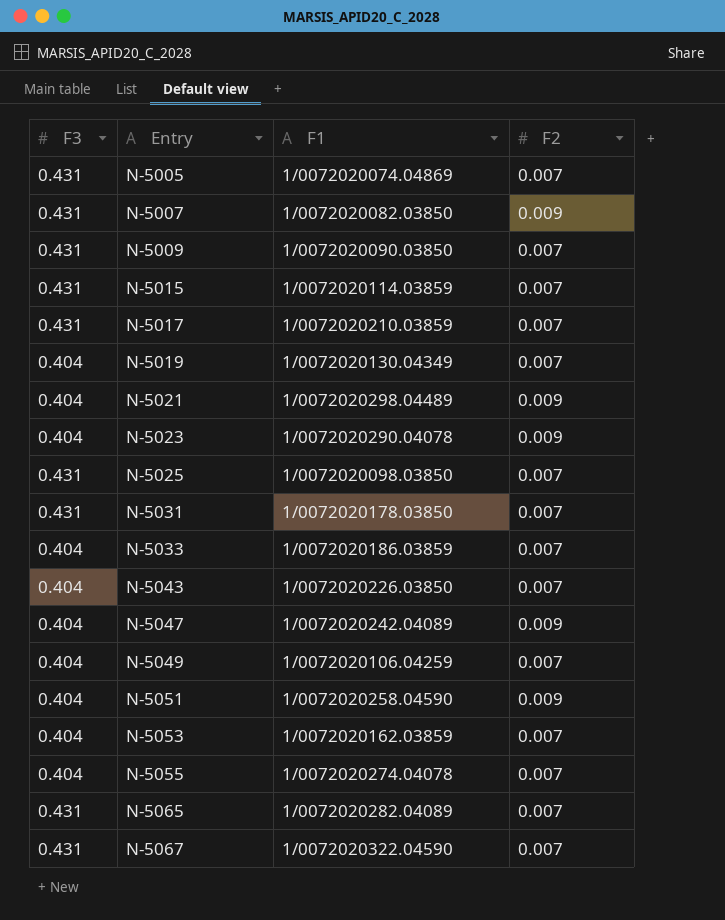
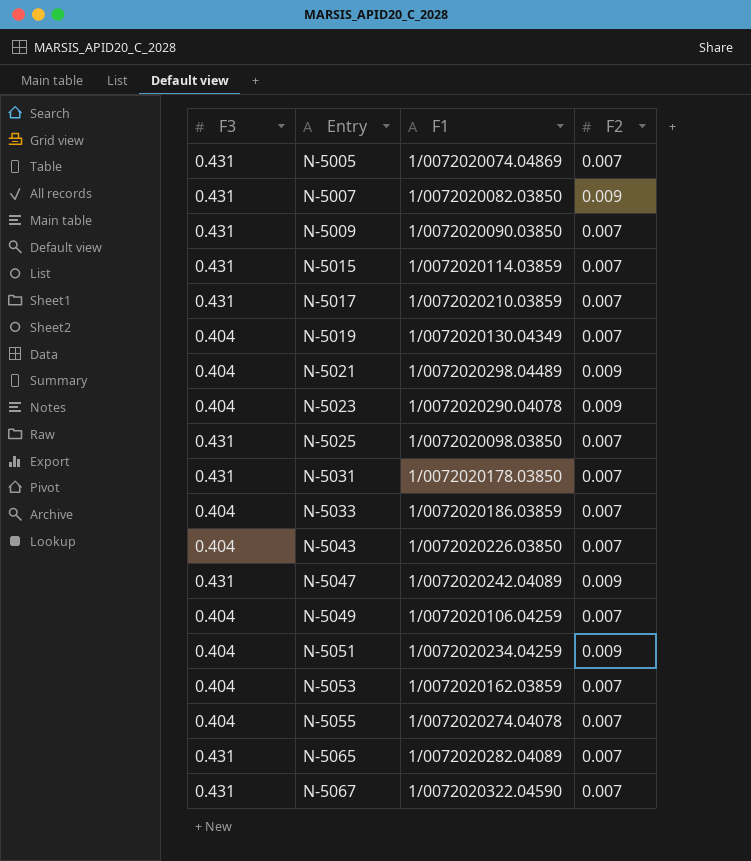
N-5047 | F3: 0.404 -> 0.431
N-5051 | F1: 1/0072020258.04590 -> 1/0072020234.04259

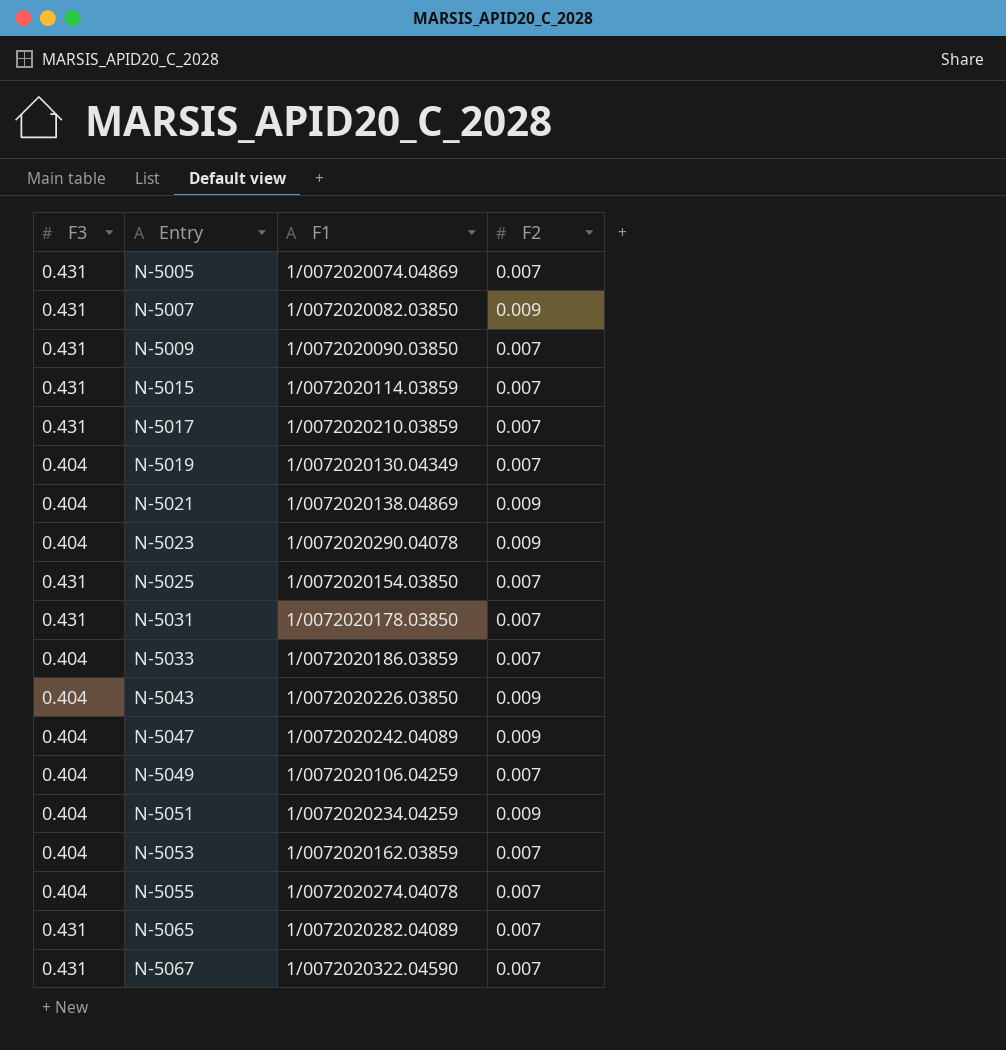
N-5021 | F1: 1/0072020298.04489 -> 1/0072020138.04869
N-5025 | F1: 1/0072020098.03850 -> 1/0072020154.03850
N-5043 | F2: 0.007 -> 0.009
N-5047 | F3: 0.431 -> 0.404

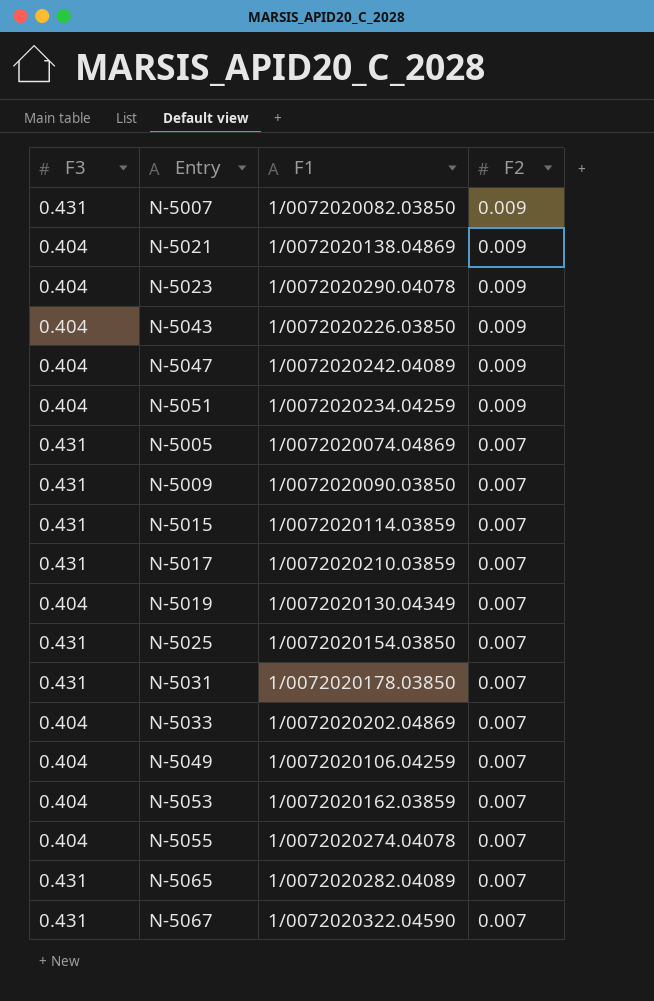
row order: Entry ascending -> F2 descending
N-5033 | F1: 1/0072020186.03859 -> 1/0072020202.04869

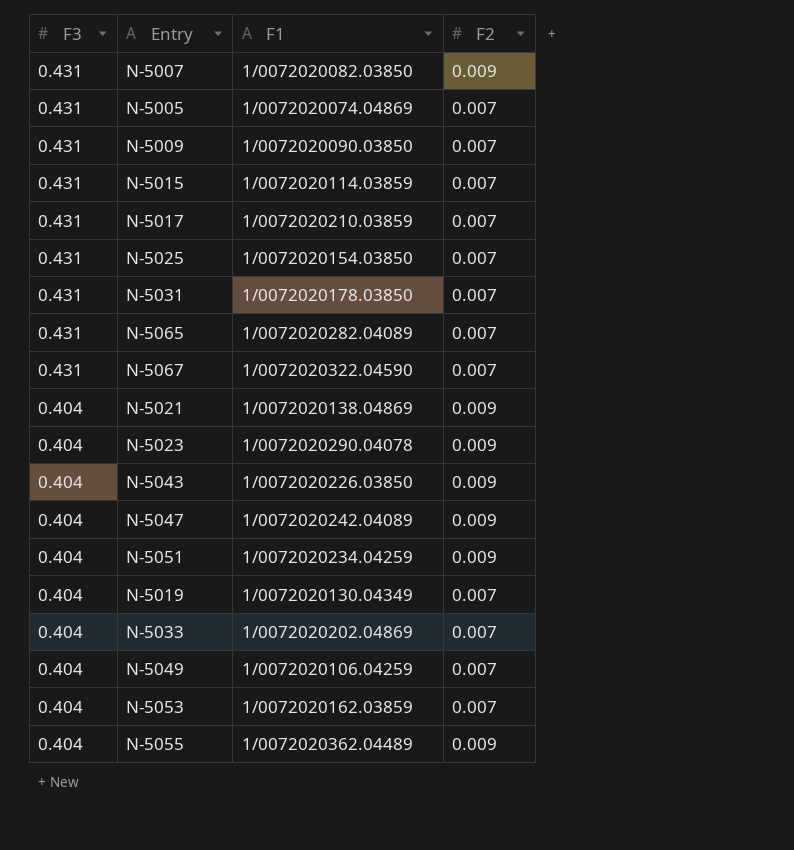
row order: F2 descending -> F3 descending
N-5055 | F1: 1/0072020274.04078 -> 1/0072020362.04489
N-5055 | F2: 0.007 -> 0.009

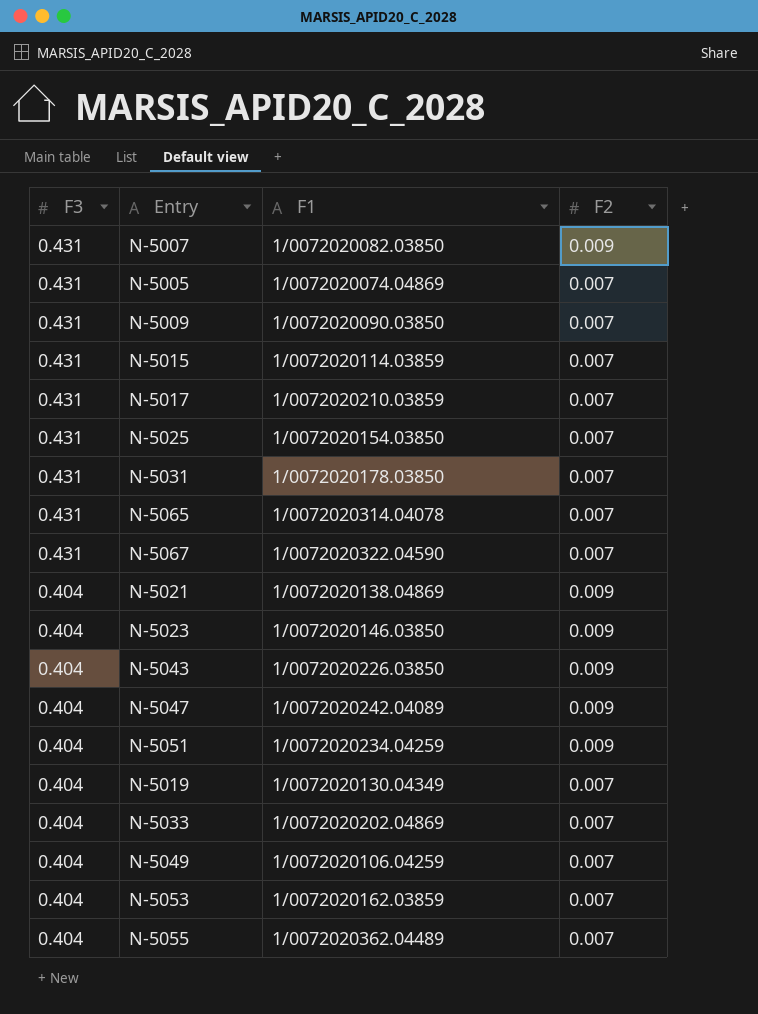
N-5065 | F1: 1/0072020282.04089 -> 1/0072020314.04078
N-5023 | F1: 1/0072020290.04078 -> 1/0072020146.03850
N-5055 | F2: 0.009 -> 0.007

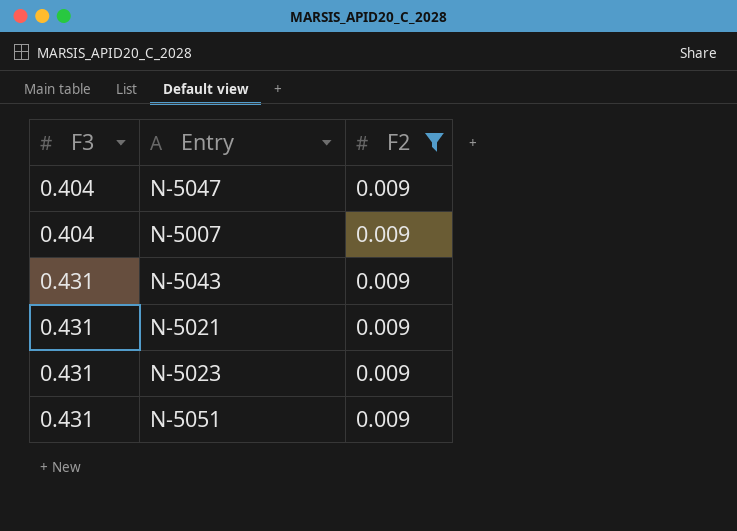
filter: none -> F2 = 0.009
row order: F3 descending -> F3 ascending
column F1 | position: 3 -> none
N-5007 | F3: 0.431 -> 0.404
N-5043 | F3: 0.404 -> 0.431
N-5021 | F3: 0.404 -> 0.431
N-5023 | F3: 0.404 -> 0.431
N-5051 | F3: 0.404 -> 0.431

